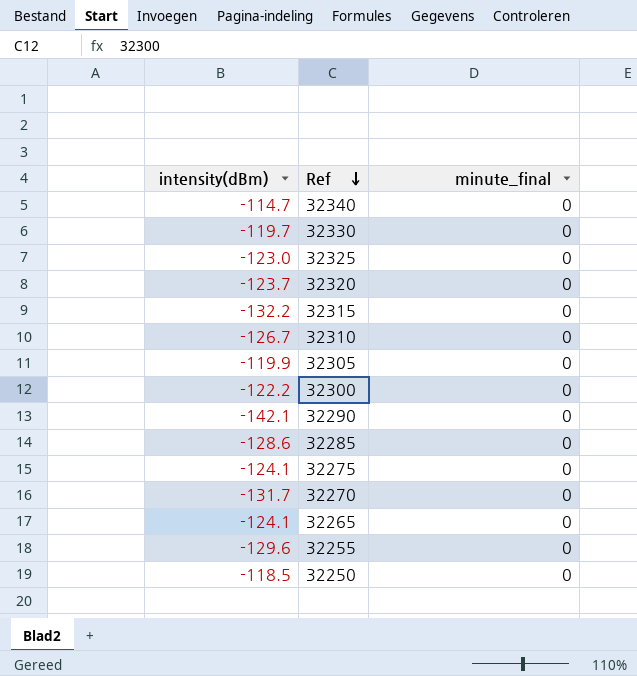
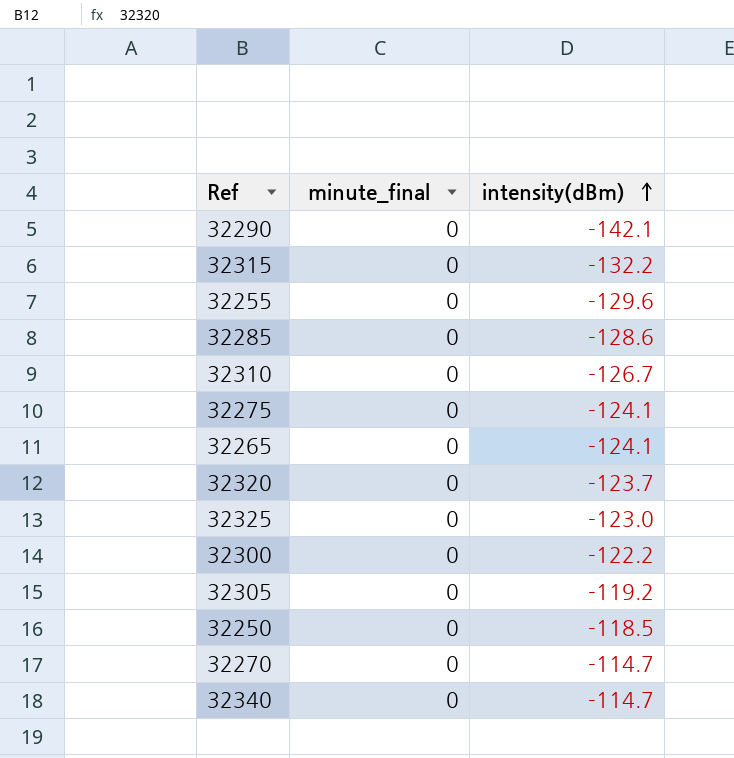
row order: Ref descending -> intensity(dBm) ascending
column intensity(dBm) | position: 1 -> 3
row 32330: -119.7 | 0 -> none
32305 | intensity(dBm): -119.9 -> -119.2
32270 | intensity(dBm): -131.7 -> -114.7

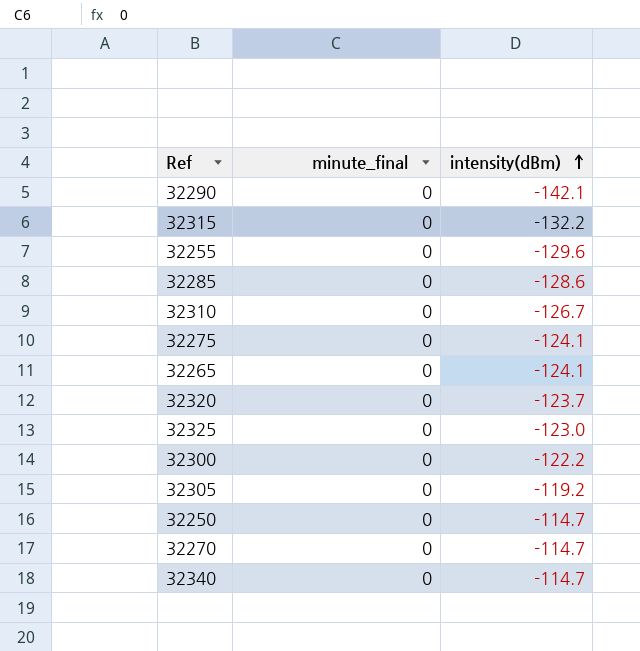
32250 | intensity(dBm): -118.5 -> -114.7

